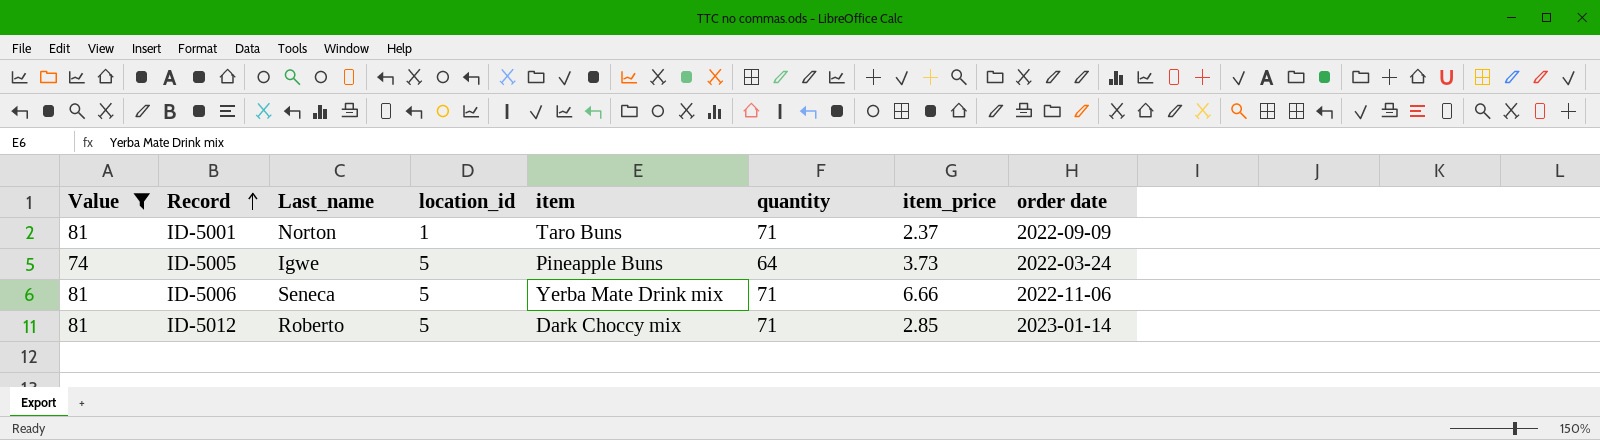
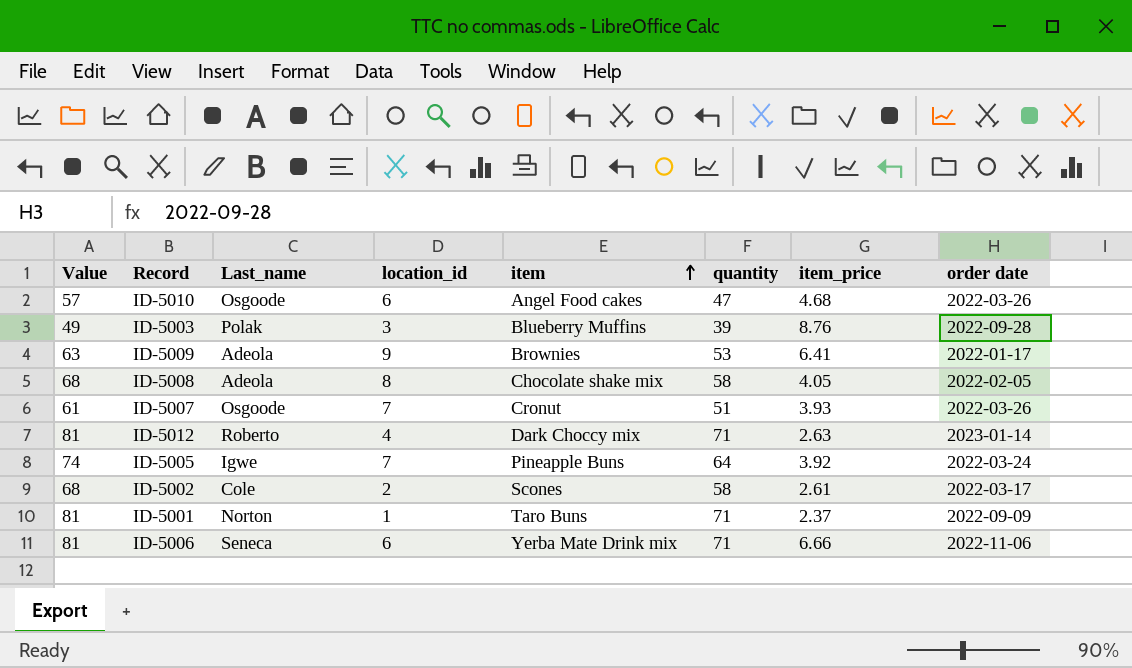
filter: Value >= 74 -> none
row order: Record ascending -> item ascending
ID-5012 | location_id: 5 -> 4
ID-5012 | item_price: 2.85 -> 2.63
ID-5005 | location_id: 5 -> 7
ID-5005 | item_price: 3.73 -> 3.92
ID-5006 | location_id: 5 -> 6

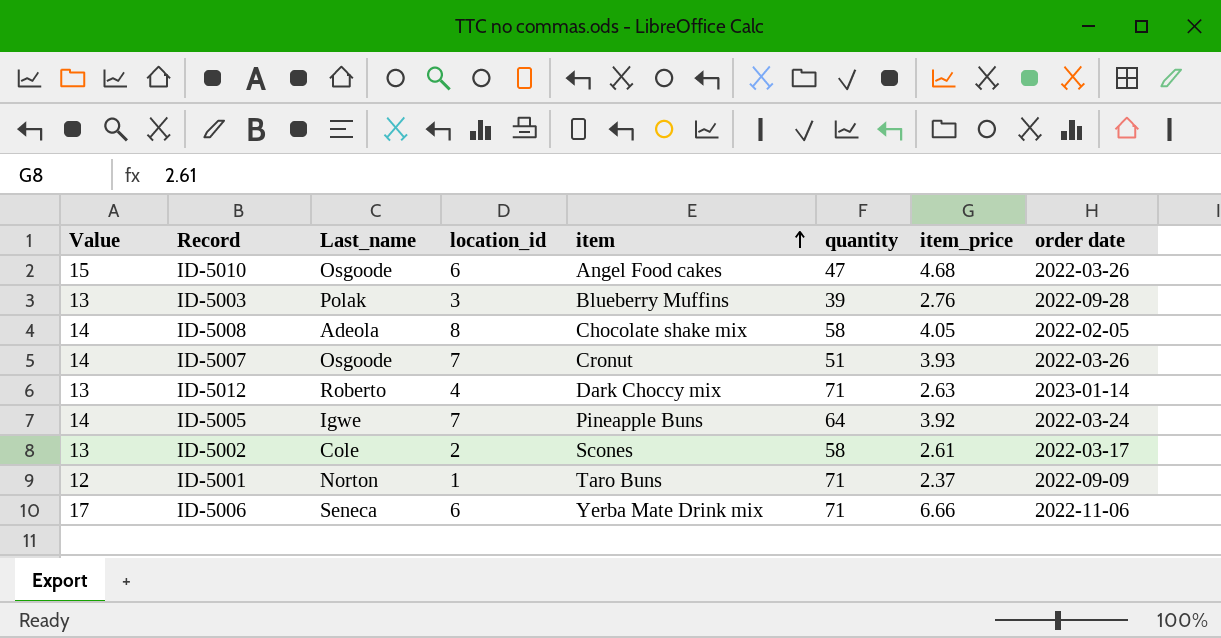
column Value | formula: [quantity] + 10 -> [item_price] + 10
row ID-5009: 63 | Adeola | 9 | Brownies | 53 | 6.41 | 2022-01-17 -> none
ID-5003 | item_price: 8.76 -> 2.76

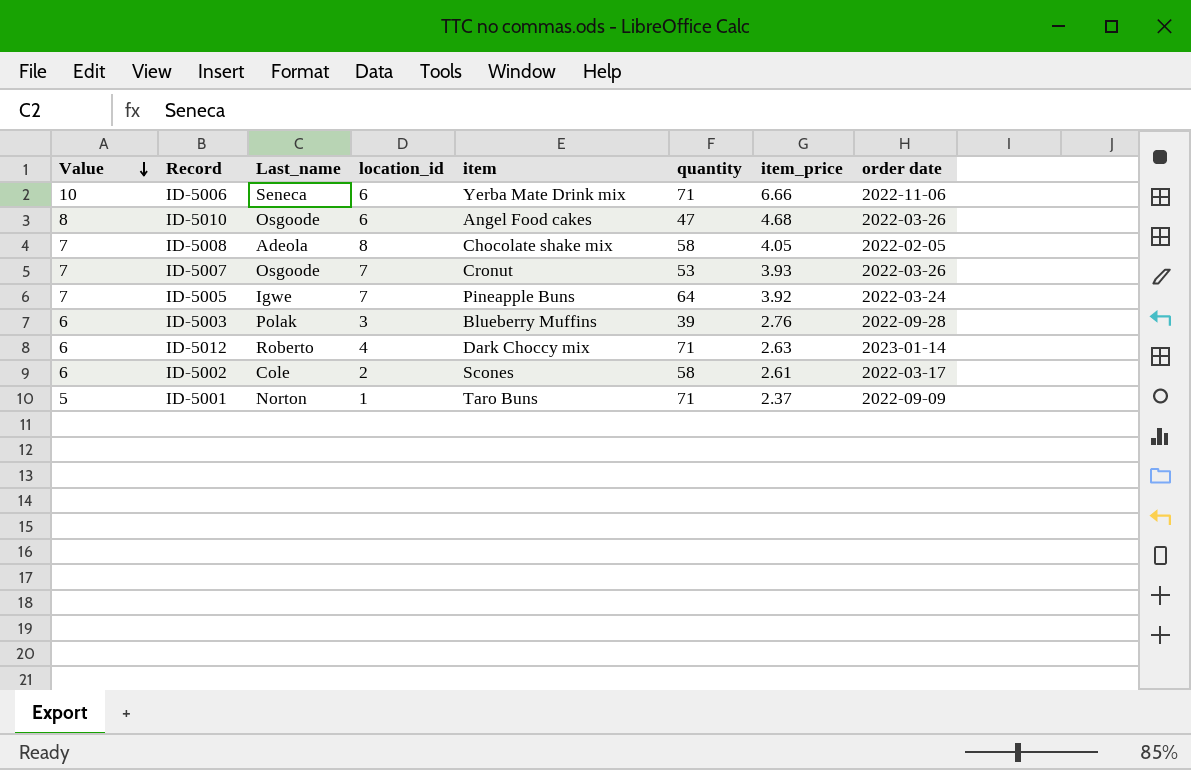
row order: item ascending -> Value descending
column Value | formula: [item_price] + 10 -> [item_price] + 3
ID-5007 | quantity: 51 -> 53

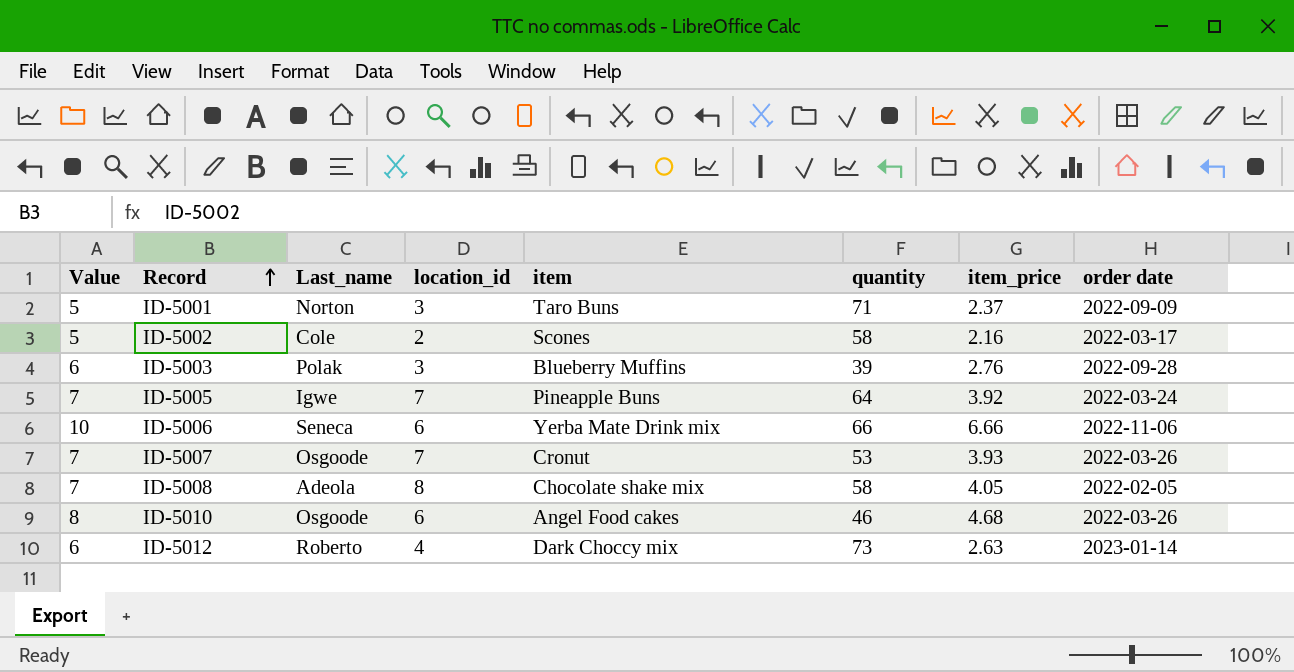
row order: Value descending -> Record ascending
ID-5001 | location_id: 1 -> 3
ID-5002 | Value: 6 -> 5
ID-5002 | item_price: 2.61 -> 2.16
ID-5006 | quantity: 71 -> 66
ID-5010 | quantity: 47 -> 46
ID-5012 | quantity: 71 -> 73

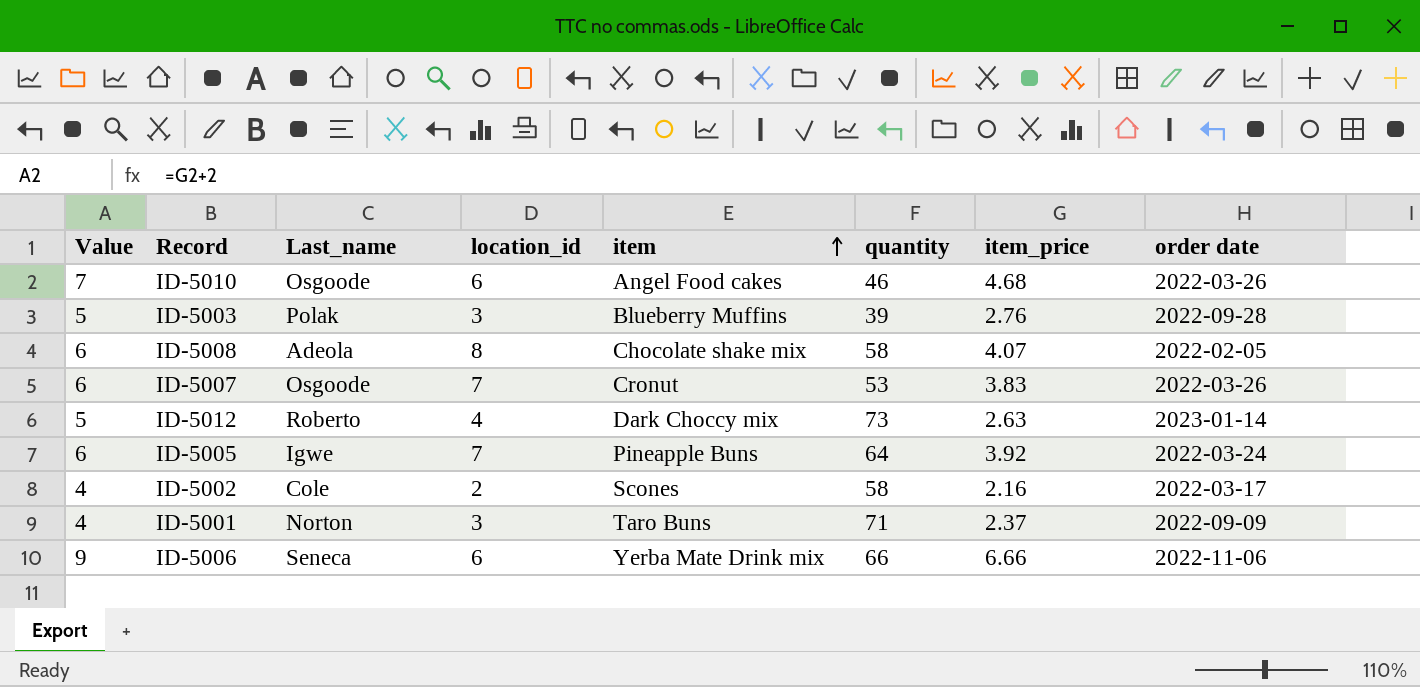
row order: Record ascending -> item ascending
column Value | formula: [item_price] + 3 -> [item_price] + 2
ID-5008 | item_price: 4.05 -> 4.07
ID-5007 | item_price: 3.93 -> 3.83

